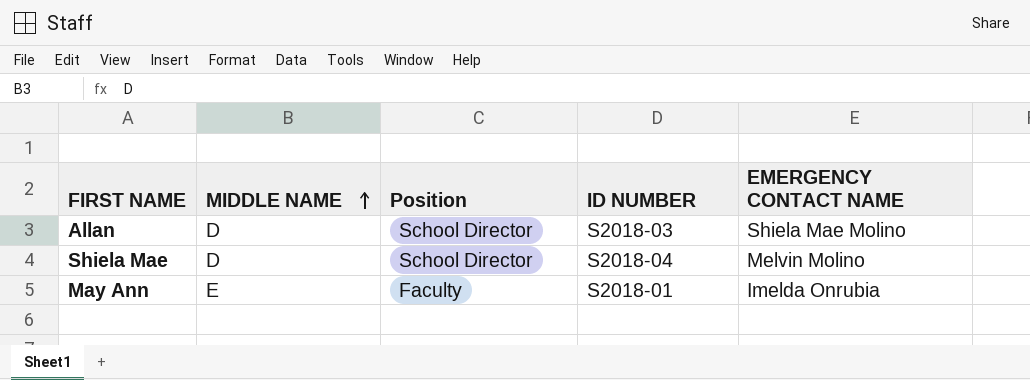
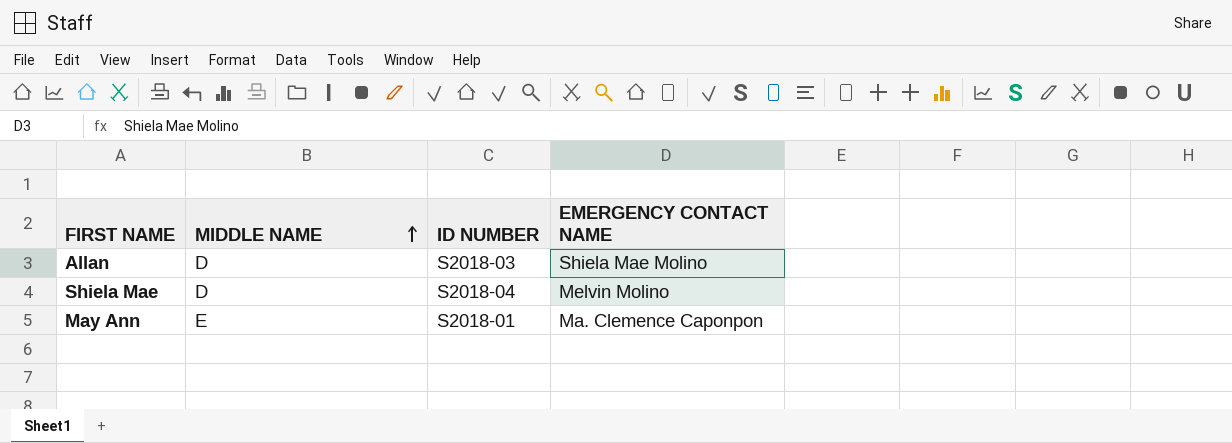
column Position | position: 3 -> none
May Ann | EMERGENCY CONTACT NAME: Imelda Onrubia -> Ma. Clemence Caponpon

